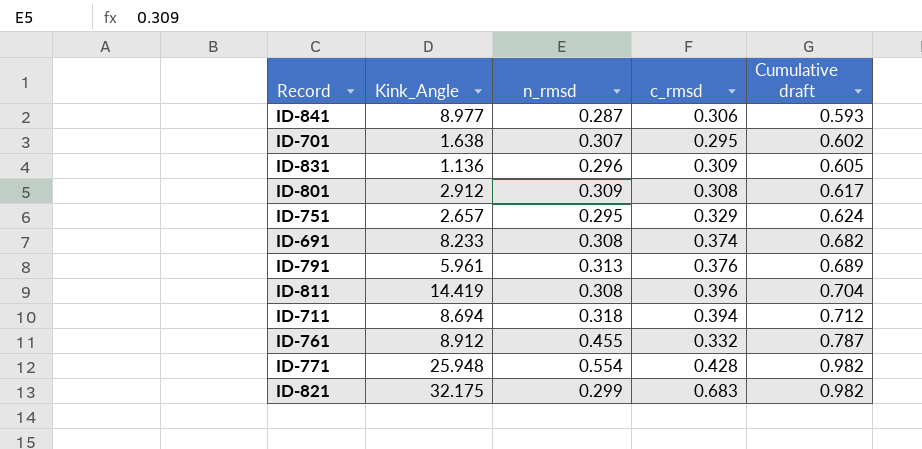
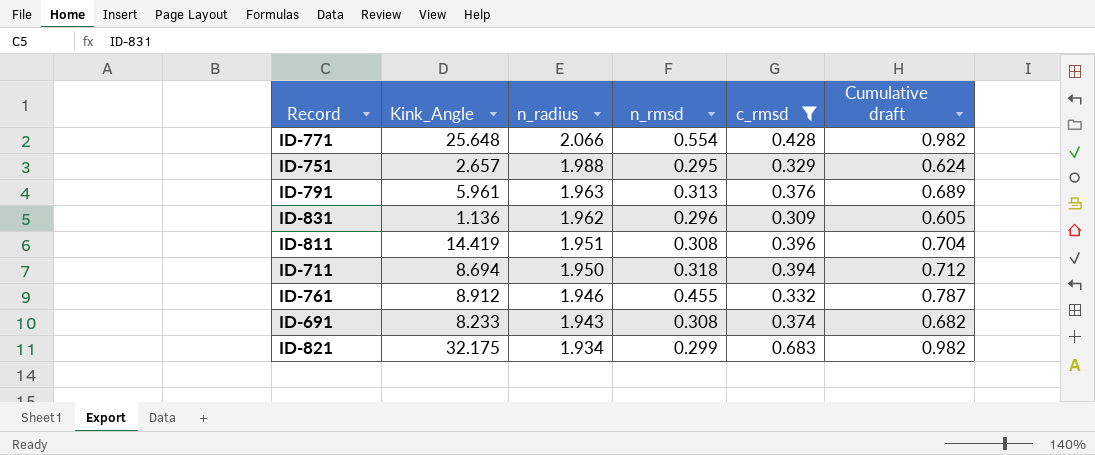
filter: none -> c_rmsd >= 0.309
row order: Cumulative draft ascending -> n_radius descending
column n_radius | position: none -> 3
ID-771 | Kink_Angle: 25.948 -> 25.648

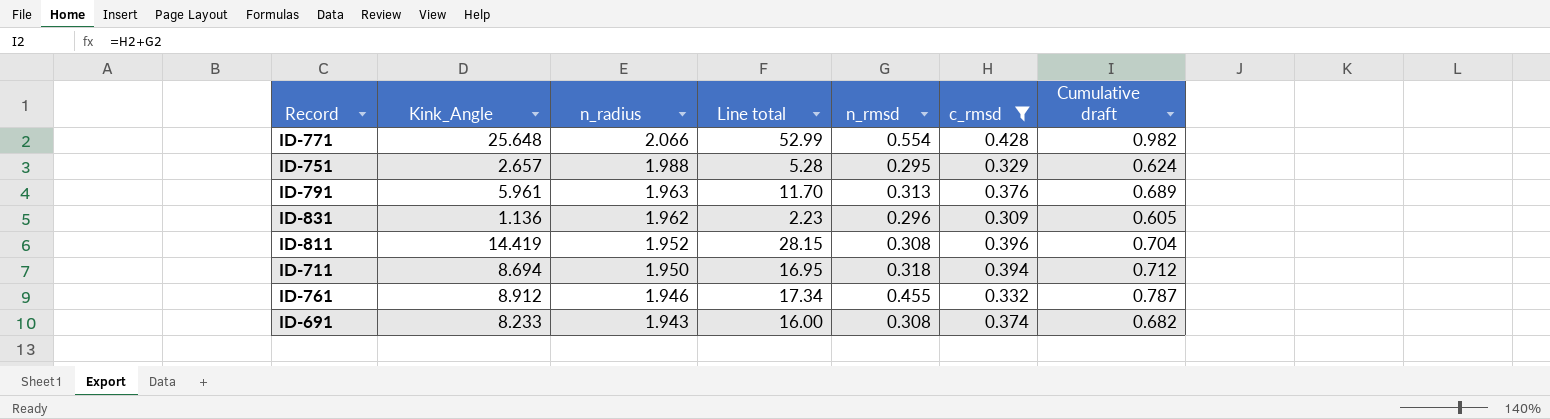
column Line total | formula: none -> [Kink_Angle] * [n_radius]
row ID-821: 32.175 | 1.934 | 0.299 | 0.683 | 0.982 -> none
ID-811 | n_radius: 1.951 -> 1.952

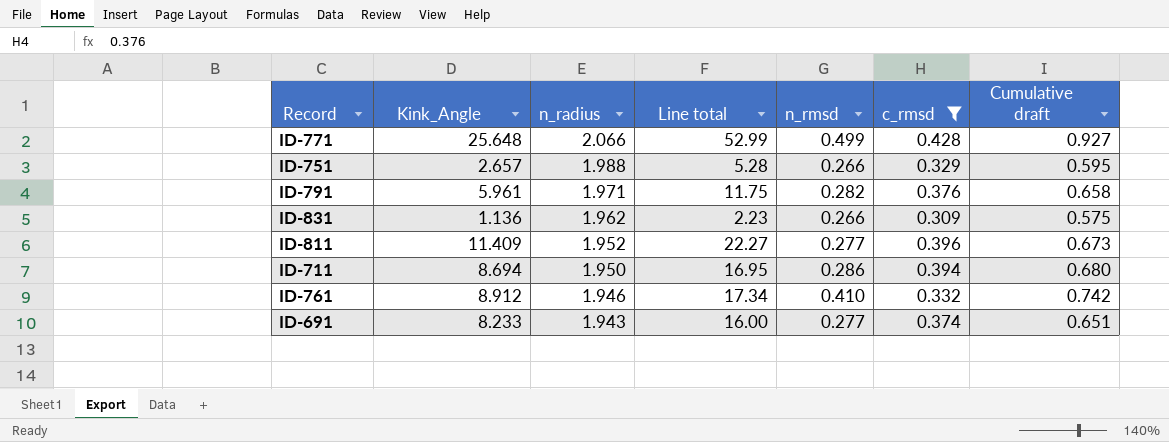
ID-771 | n_rmsd: 0.554 -> 0.499
ID-771 | Cumulative draft: 0.982 -> 0.927
ID-751 | n_rmsd: 0.295 -> 0.266
ID-751 | Cumulative draft: 0.624 -> 0.595
ID-791 | n_radius: 1.963 -> 1.971
ID-791 | Line total: 11.70 -> 11.75
ID-791 | n_rmsd: 0.313 -> 0.282
ID-791 | Cumulative draft: 0.689 -> 0.658
ID-831 | n_rmsd: 0.296 -> 0.266
ID-831 | Cumulative draft: 0.605 -> 0.575
ID-811 | Kink_Angle: 14.419 -> 11.409
ID-811 | Line total: 28.15 -> 22.27
ID-811 | n_rmsd: 0.308 -> 0.277
ID-811 | Cumulative draft: 0.704 -> 0.673
ID-711 | n_rmsd: 0.318 -> 0.286
ID-711 | Cumulative draft: 0.712 -> 0.680
ID-761 | n_rmsd: 0.455 -> 0.410
ID-761 | Cumulative draft: 0.787 -> 0.742
ID-691 | n_rmsd: 0.308 -> 0.277
ID-691 | Cumulative draft: 0.682 -> 0.651

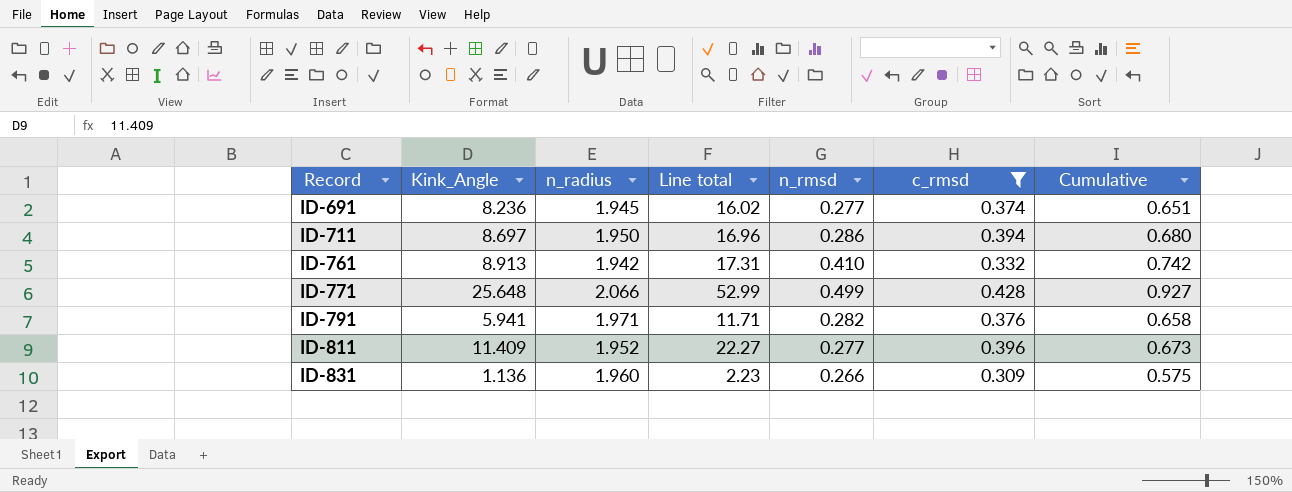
row order: n_radius descending -> Record ascending
column name: Cumulative draft -> Cumulative
row ID-751: 2.657 | 1.988 | 5.28 | 0.266 | 0.329 | 0.595 -> none
ID-691 | Kink_Angle: 8.233 -> 8.236
ID-691 | n_radius: 1.943 -> 1.945
ID-691 | Line total: 16.00 -> 16.02
ID-711 | Kink_Angle: 8.694 -> 8.697
ID-711 | Line total: 16.95 -> 16.96
ID-761 | Kink_Angle: 8.912 -> 8.913
ID-761 | n_radius: 1.946 -> 1.942
ID-761 | Line total: 17.34 -> 17.31
ID-791 | Kink_Angle: 5.961 -> 5.941
ID-791 | Line total: 11.75 -> 11.71
ID-831 | n_radius: 1.962 -> 1.960

